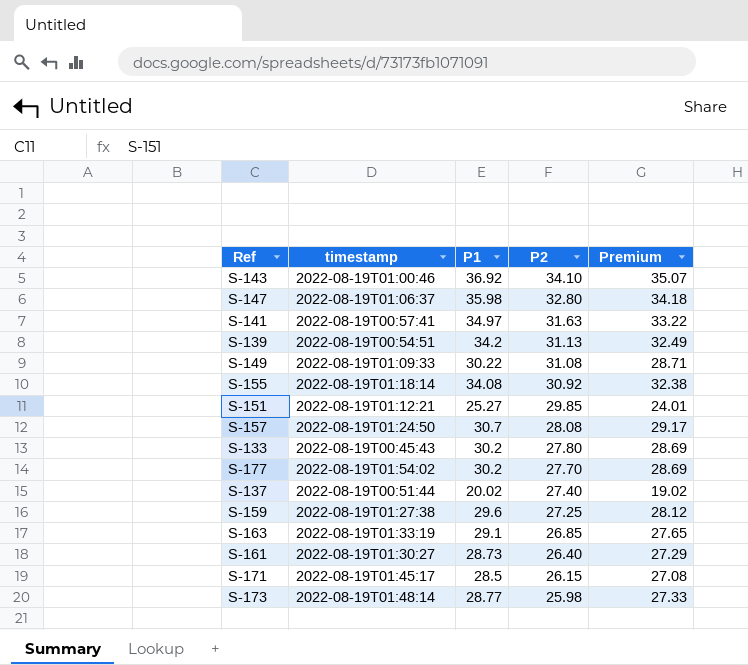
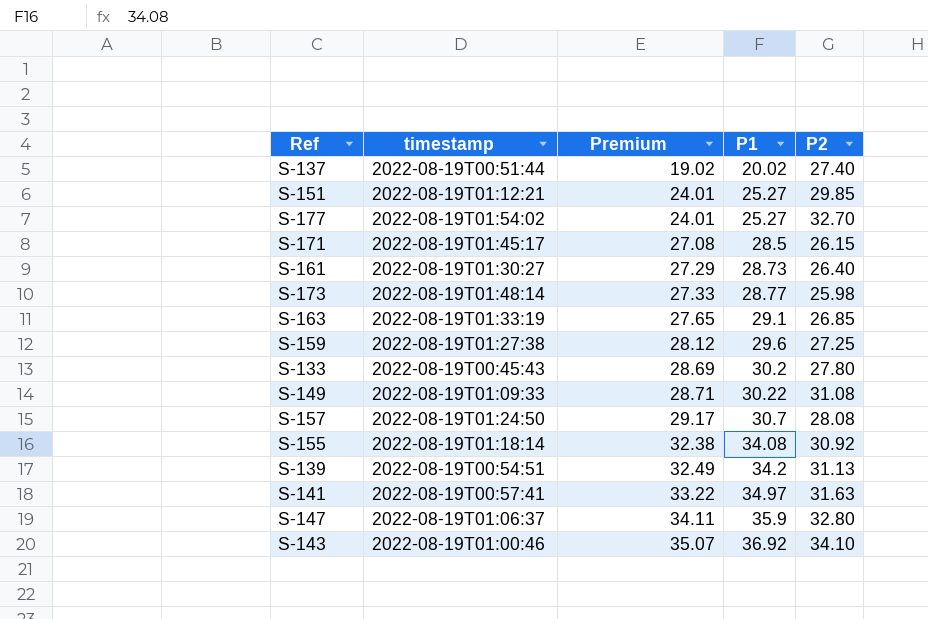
row order: P2 descending -> Premium ascending
column Premium | position: 5 -> 3
S-177 | Premium: 28.69 -> 24.01
S-177 | P1: 30.2 -> 25.27
S-177 | P2: 27.70 -> 32.70
S-147 | Premium: 34.18 -> 34.11
S-147 | P1: 35.98 -> 35.9

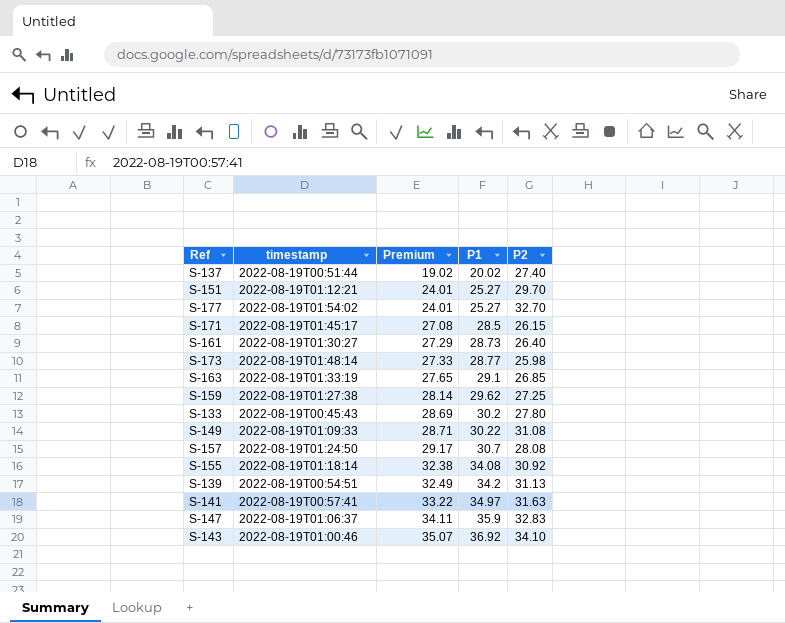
S-151 | P2: 29.85 -> 29.70
S-159 | Premium: 28.12 -> 28.14
S-159 | P1: 29.6 -> 29.62
S-147 | P2: 32.80 -> 32.83

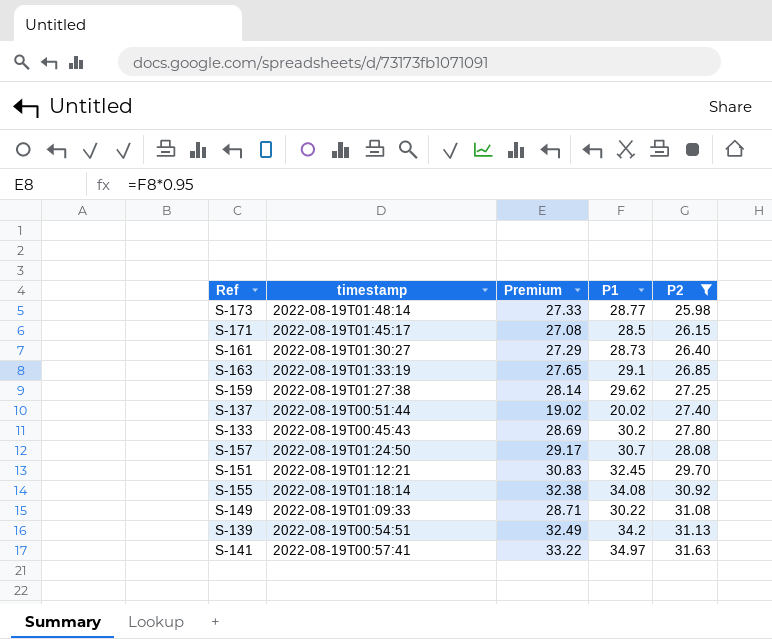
filter: none -> P2 <= 31.63
row order: Premium ascending -> P2 ascending
S-151 | Premium: 24.01 -> 30.83
S-151 | P1: 25.27 -> 32.45

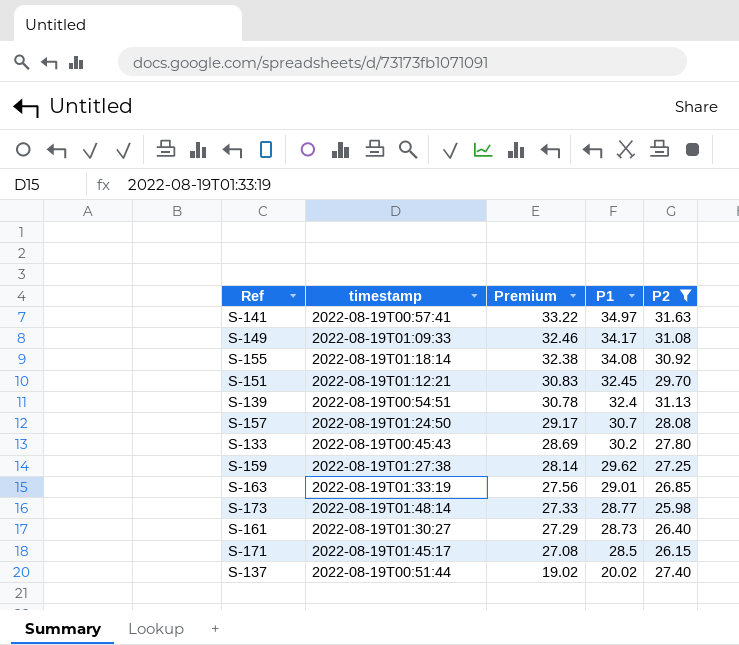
row order: P2 ascending -> Premium descending
S-149 | Premium: 28.71 -> 32.46
S-149 | P1: 30.22 -> 34.17
S-139 | Premium: 32.49 -> 30.78
S-139 | P1: 34.2 -> 32.4
S-163 | Premium: 27.65 -> 27.56
S-163 | P1: 29.1 -> 29.01

